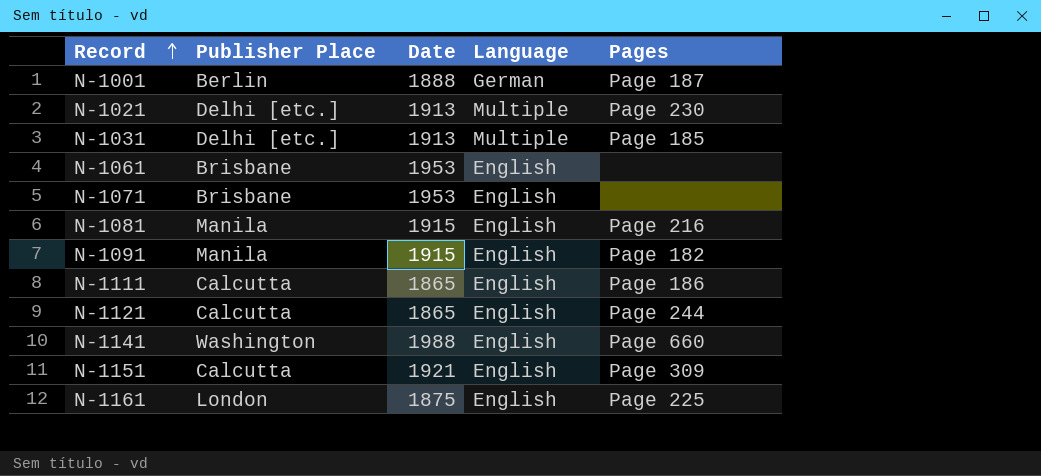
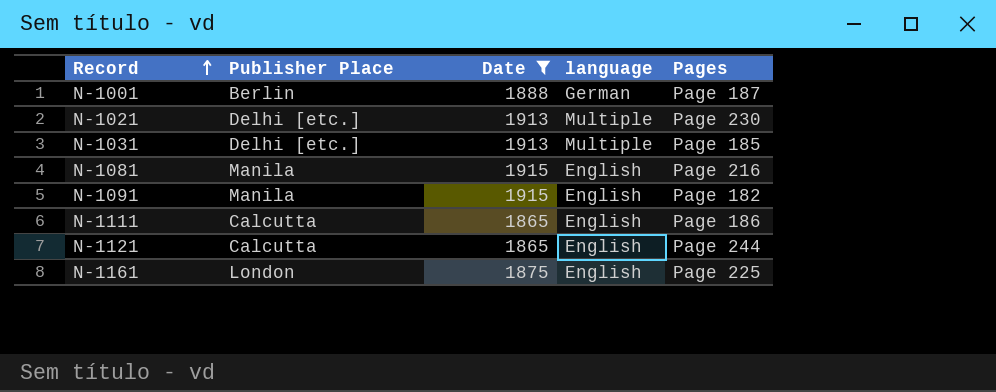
filter: none -> Date <= 1915
column name: Language -> language

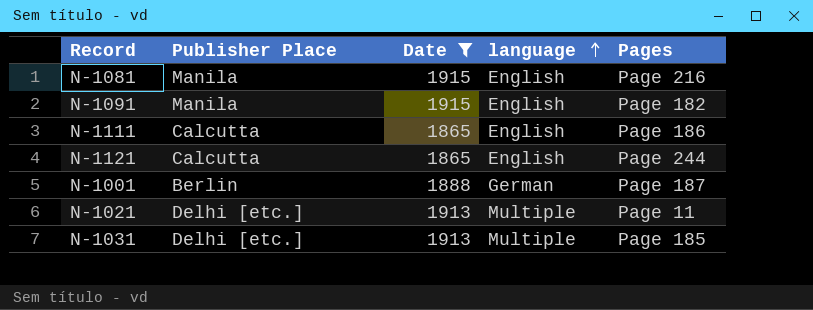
row order: Record ascending -> language ascending
row N-1161: London | 1875 | English | Page 225 -> none
N-1021 | Pages: Page 230 -> Page 11

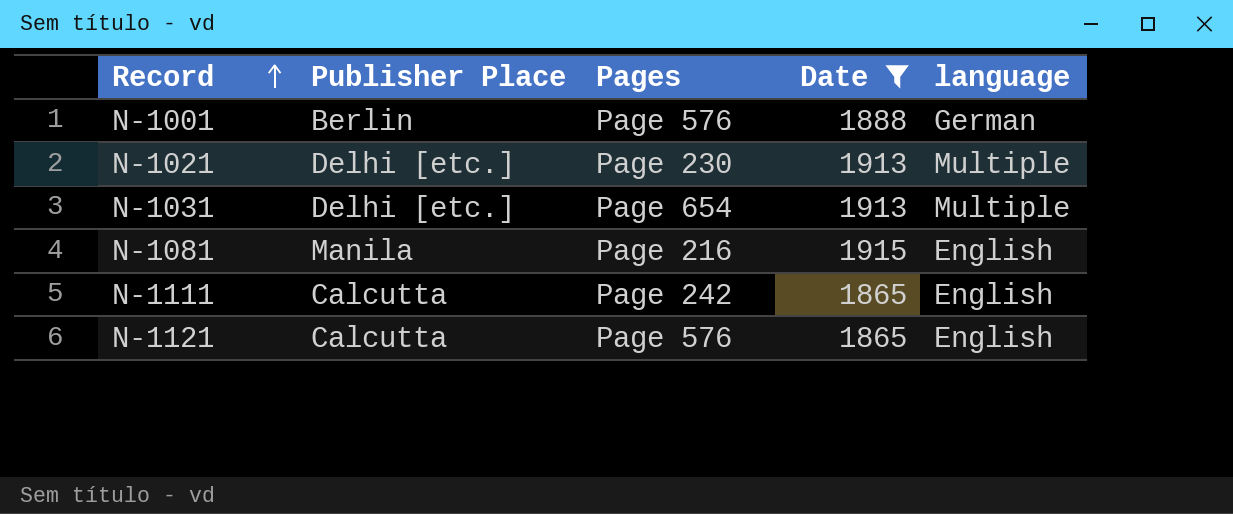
row order: language ascending -> Record ascending
column Pages | position: 5 -> 3
row N-1091: Manila | 1915 | English | Page 182 -> none
N-1001 | Pages: Page 187 -> Page 576
N-1021 | Pages: Page 11 -> Page 230
N-1031 | Pages: Page 185 -> Page 654
N-1111 | Pages: Page 186 -> Page 242
N-1121 | Pages: Page 244 -> Page 576

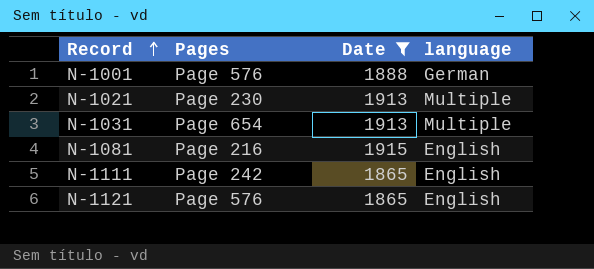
column Publisher Place | position: 2 -> none

